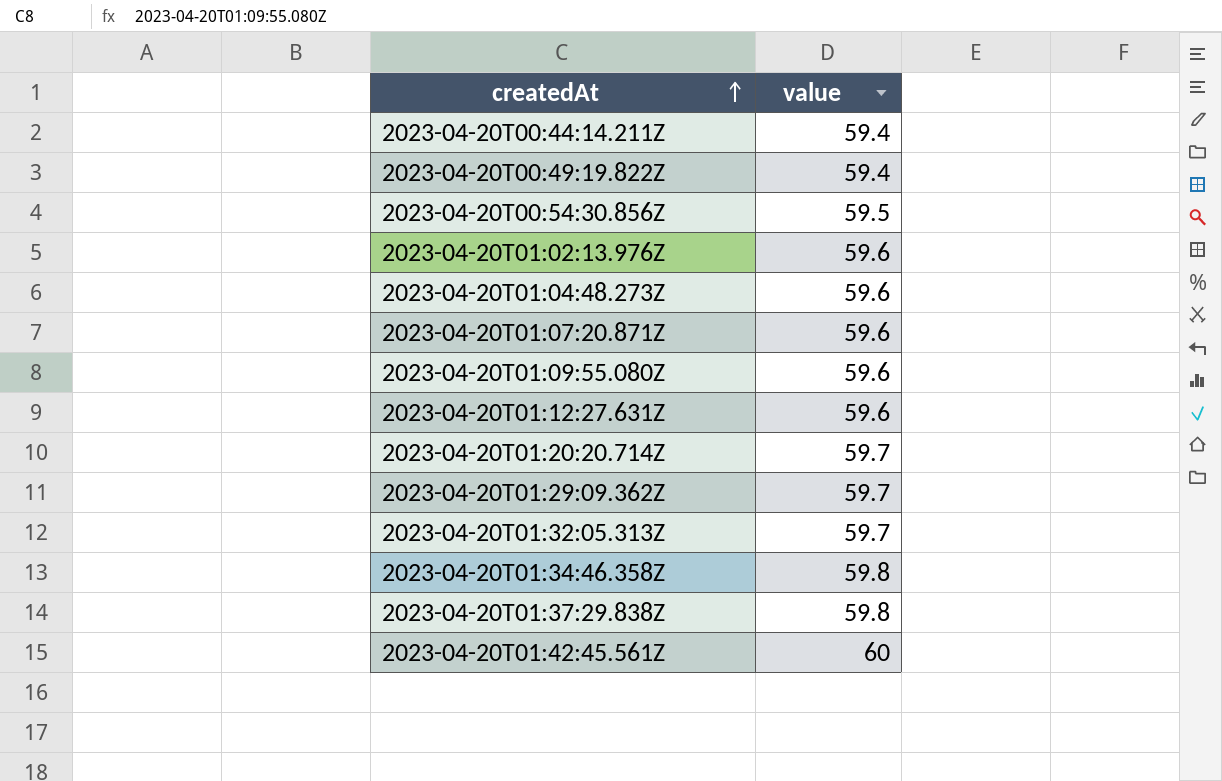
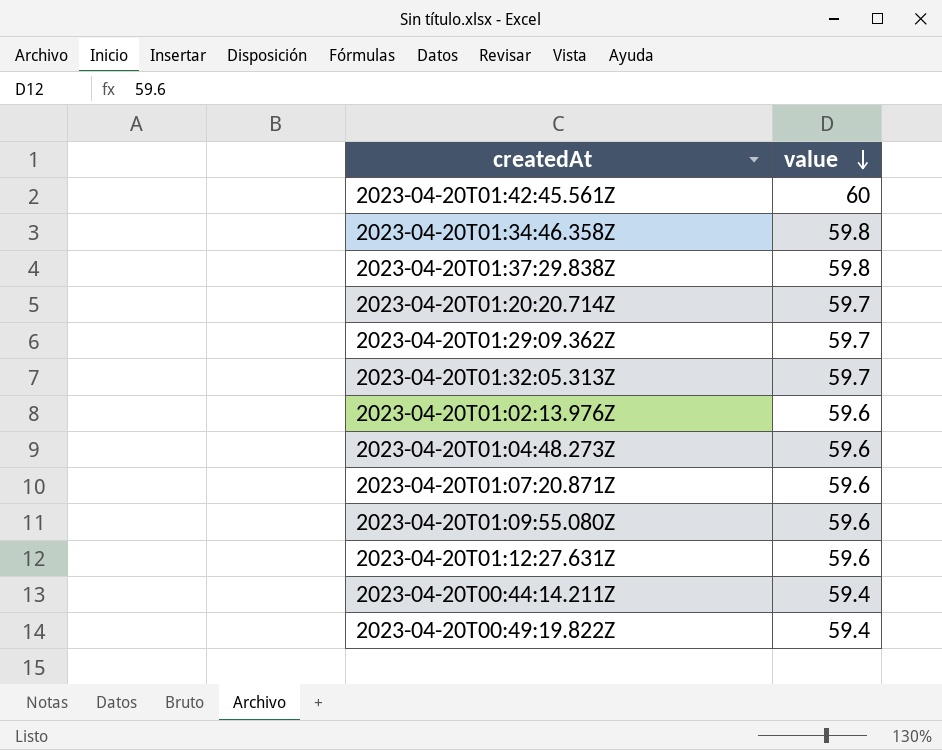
row order: createdAt ascending -> value descending
row 2023-04-20T00:54:30.856Z: 59.5 -> none

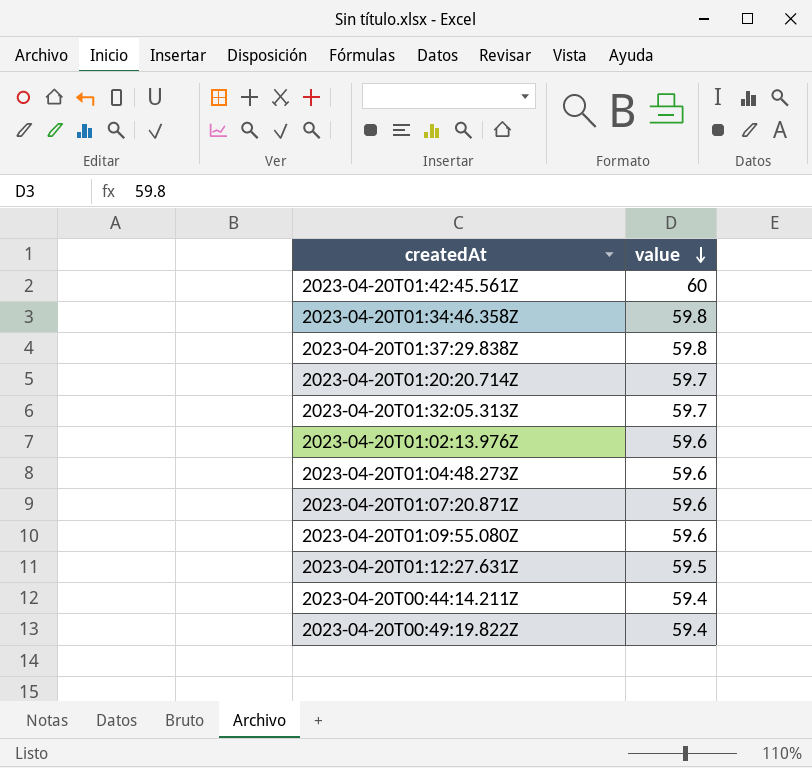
row 2023-04-20T01:29:09.362Z: 59.7 -> none
2023-04-20T01:12:27.631Z | value: 59.6 -> 59.5

